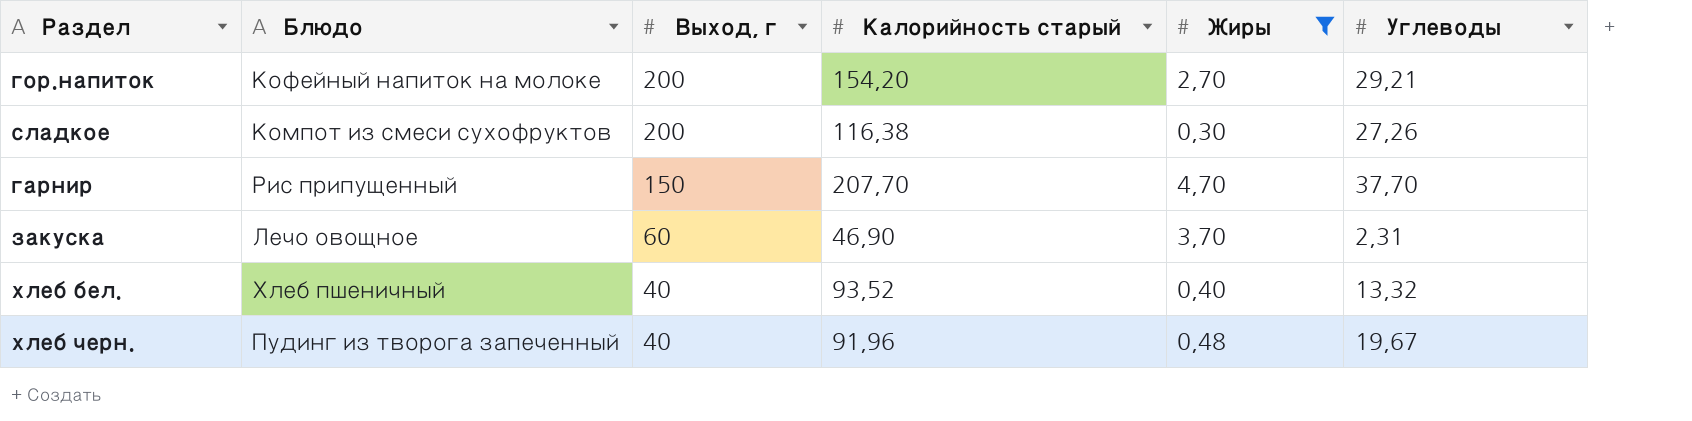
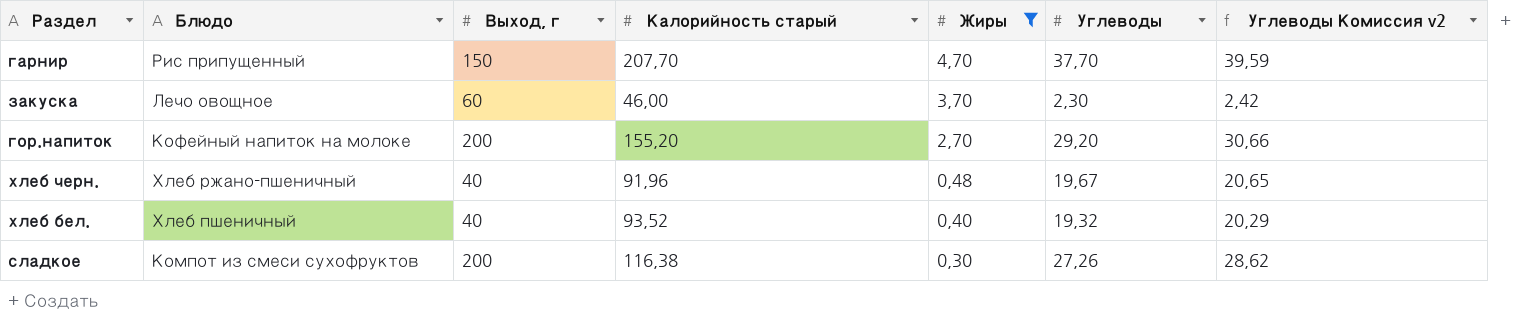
row order: Выход, г descending -> Жиры descending
column Углеводы Комиссия v2 | formula: none -> [Углеводы] * 1,05
закуска | Калорийность старый: 46,90 -> 46,00
закуска | Углеводы: 2,31 -> 2,30
гор.напиток | Калорийность старый: 154,20 -> 155,20
гор.напиток | Углеводы: 29,21 -> 29,20
хлеб черн. | Блюдо: Пудинг из творога запеченный -> Хлеб ржано-пшеничный
хлеб бел. | Углеводы: 13,32 -> 19,32

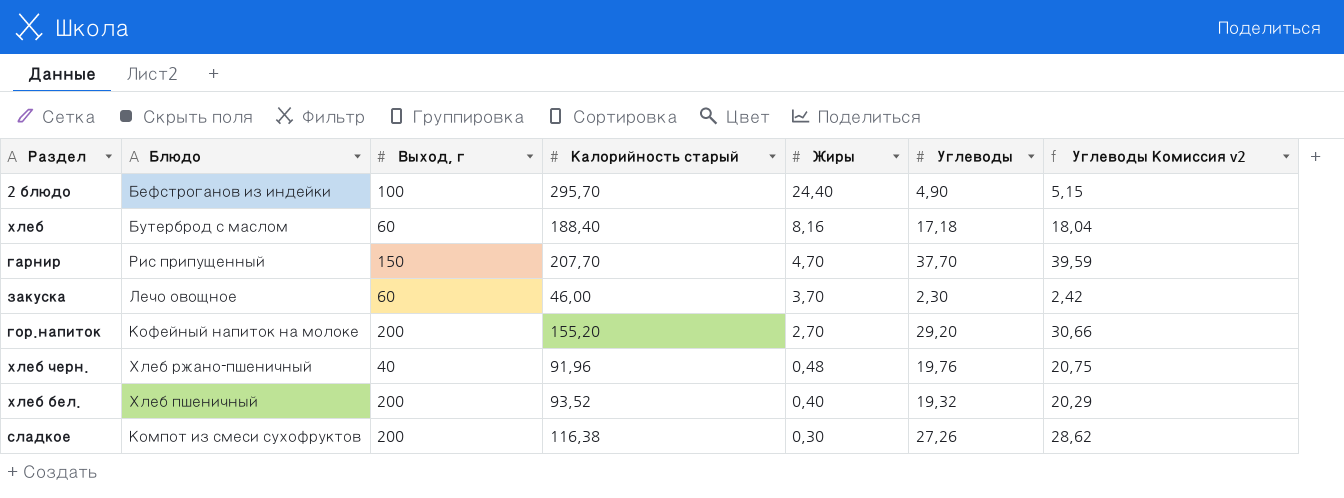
filter: Жиры <= 4,70 -> none
хлеб черн. | Углеводы: 19,67 -> 19,76
хлеб черн. | Углеводы Комиссия v2: 20,65 -> 20,75
хлеб бел. | Выход, г: 40 -> 200

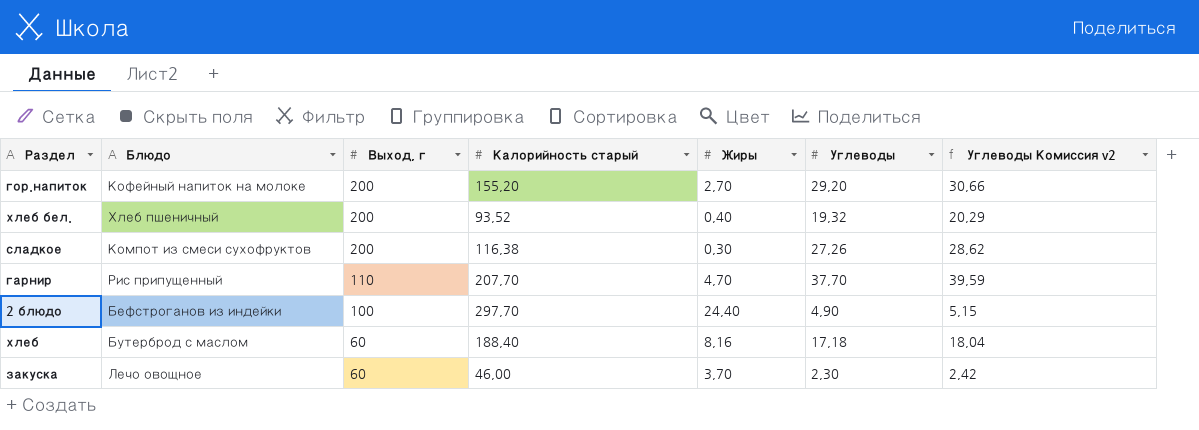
row order: Жиры descending -> Выход, г descending
row хлеб черн.: Хлеб ржано-пшеничный | 40 | 91,96 | 0,48 | 19,76 | 20,75 -> none
гарнир | Выход, г: 150 -> 110
2 блюдо | Калорийность старый: 295,70 -> 297,70

